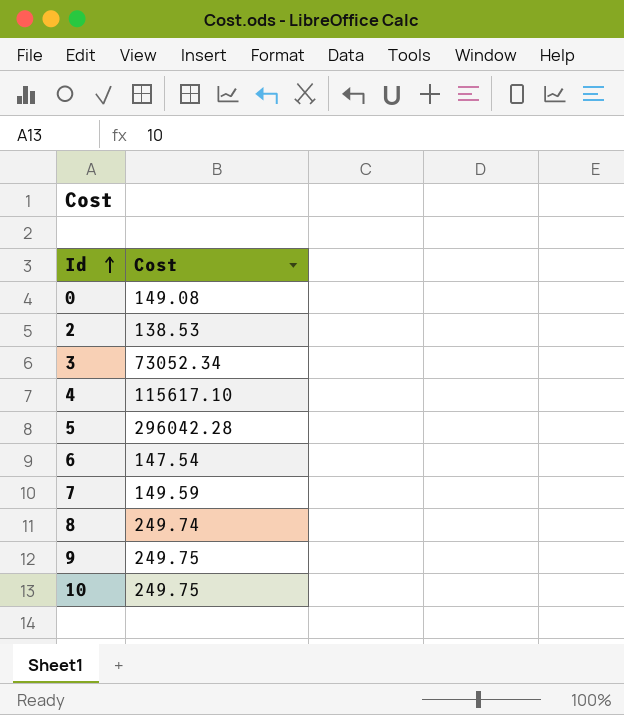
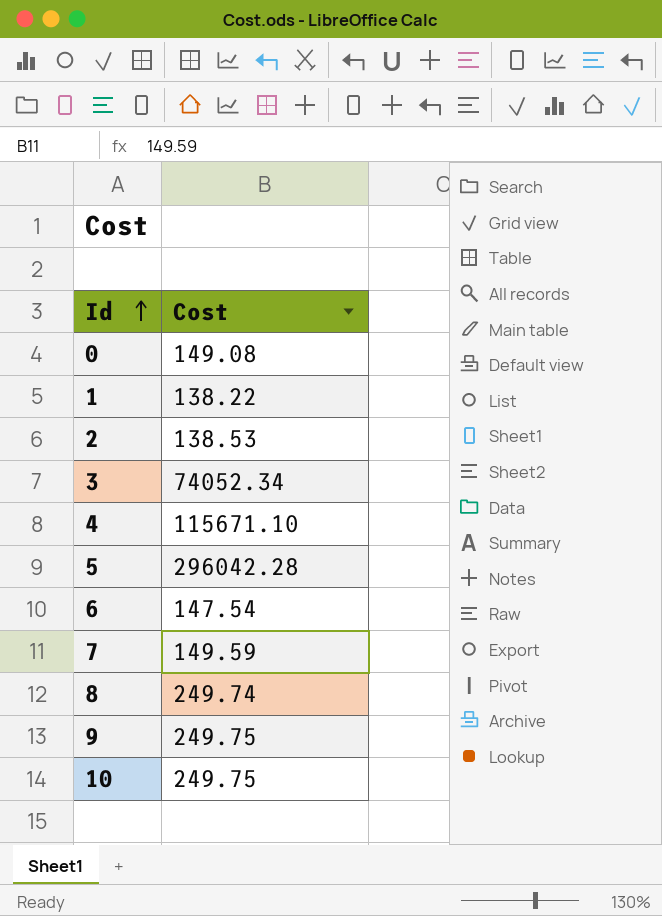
row 1: none -> 138.22
3 | Cost: 73052.34 -> 74052.34
4 | Cost: 115617.10 -> 115671.10

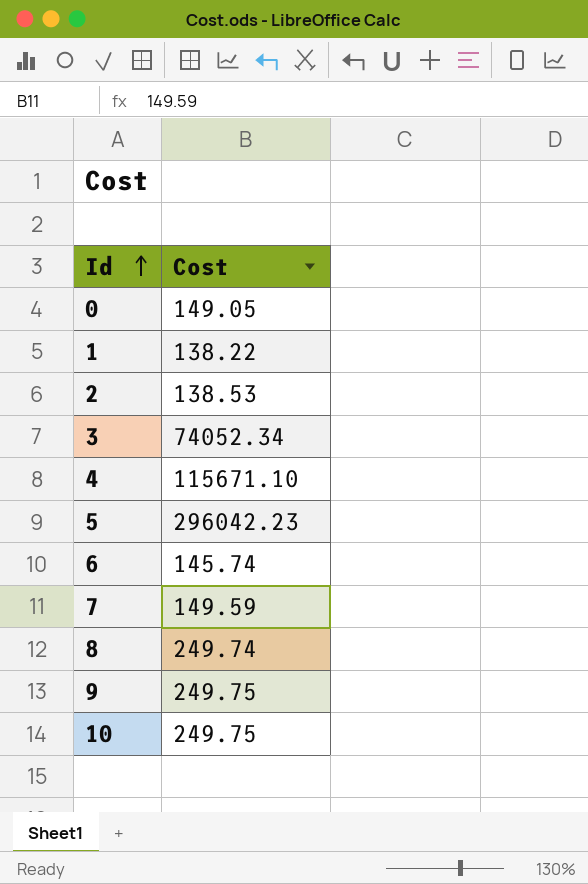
0 | Cost: 149.08 -> 149.05
5 | Cost: 296042.28 -> 296042.23
6 | Cost: 147.54 -> 145.74

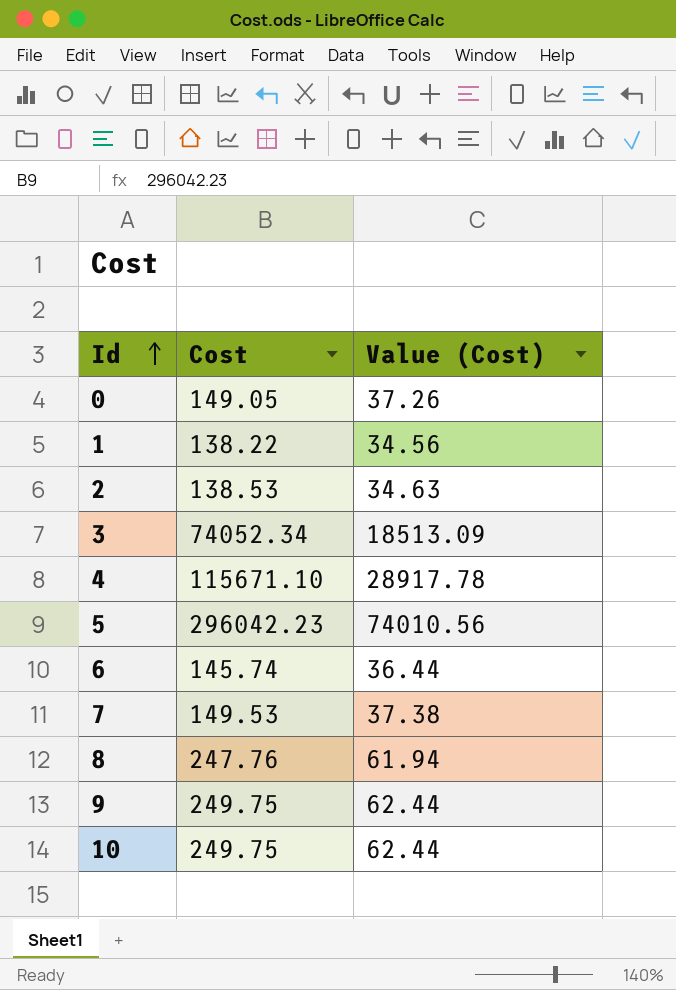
column Value (Cost) | formula: none -> [Cost] * 0.25
7 | Cost: 149.59 -> 149.53
8 | Cost: 249.74 -> 247.76

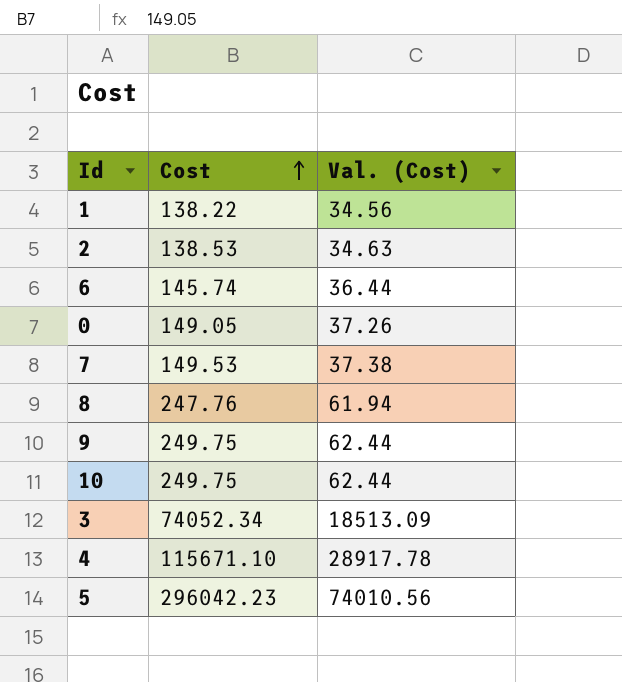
row order: Id ascending -> Cost ascending
column name: Value (Cost) -> Val. (Cost)

